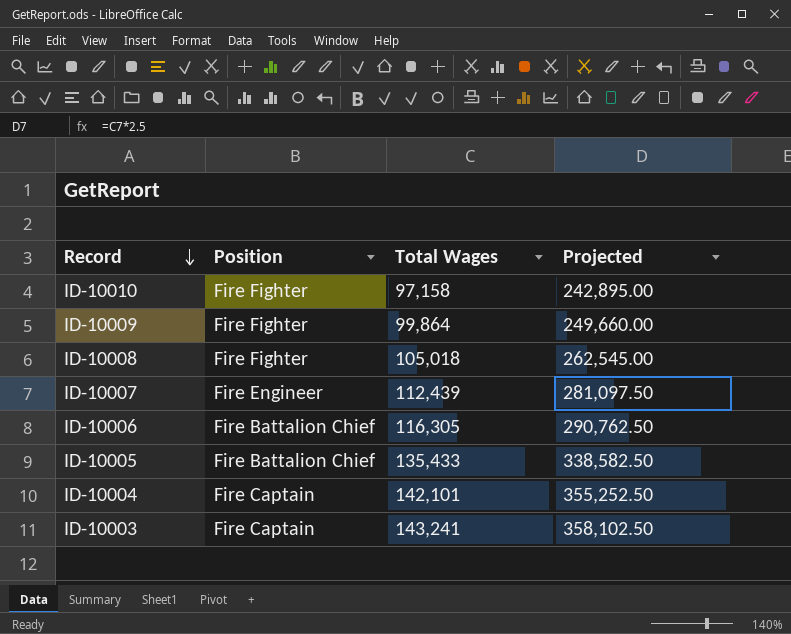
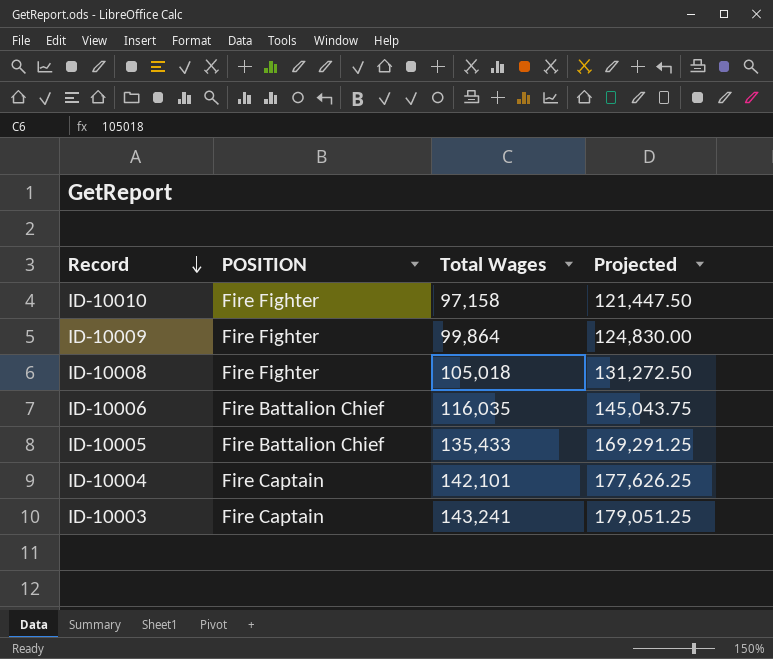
column name: Position -> POSITION
column Projected | formula: [Total Wages] * 2.5 -> [Total Wages] * 1.25
row ID-10007: Fire Engineer | 112,439 | 281,097.50 -> none
ID-10006 | Total Wages: 116,305 -> 116,035

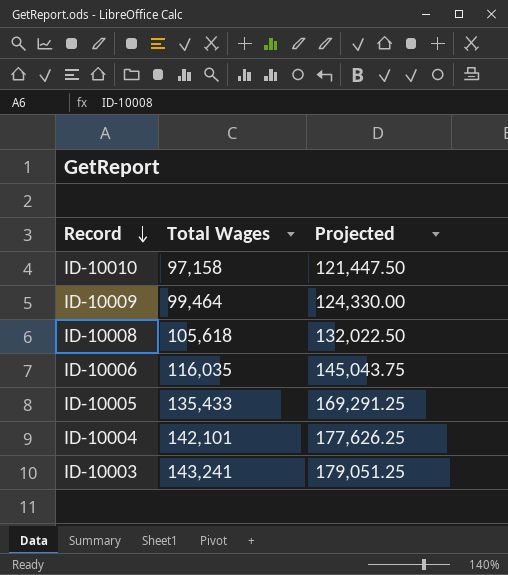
column POSITION | position: 2 -> none
ID-10009 | Total Wages: 99,864 -> 99,464
ID-10009 | Projected: 124,830.00 -> 124,330.00
ID-10008 | Total Wages: 105,018 -> 105,618
ID-10008 | Projected: 131,272.50 -> 132,022.50

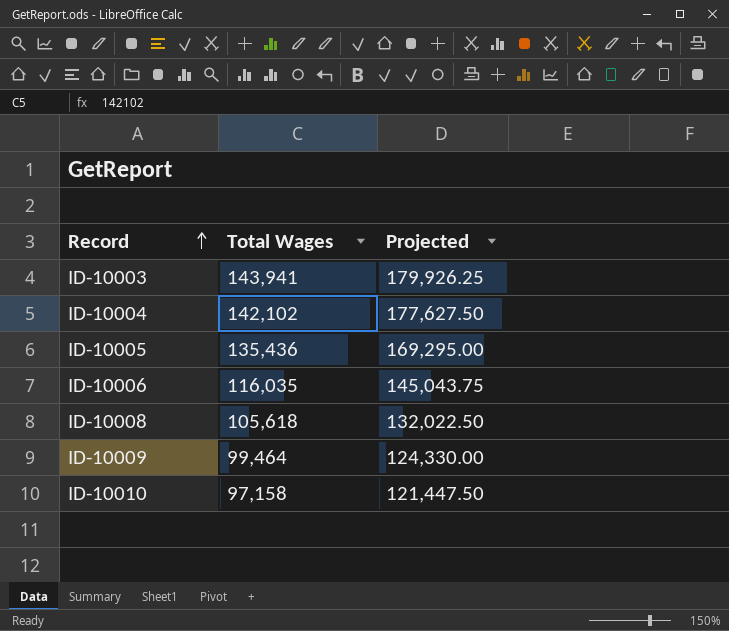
row order: Record descending -> Record ascending
ID-10003 | Total Wages: 143,241 -> 143,941
ID-10003 | Projected: 179,051.25 -> 179,926.25
ID-10004 | Total Wages: 142,101 -> 142,102
ID-10004 | Projected: 177,626.25 -> 177,627.50
ID-10005 | Total Wages: 135,433 -> 135,436
ID-10005 | Projected: 169,291.25 -> 169,295.00

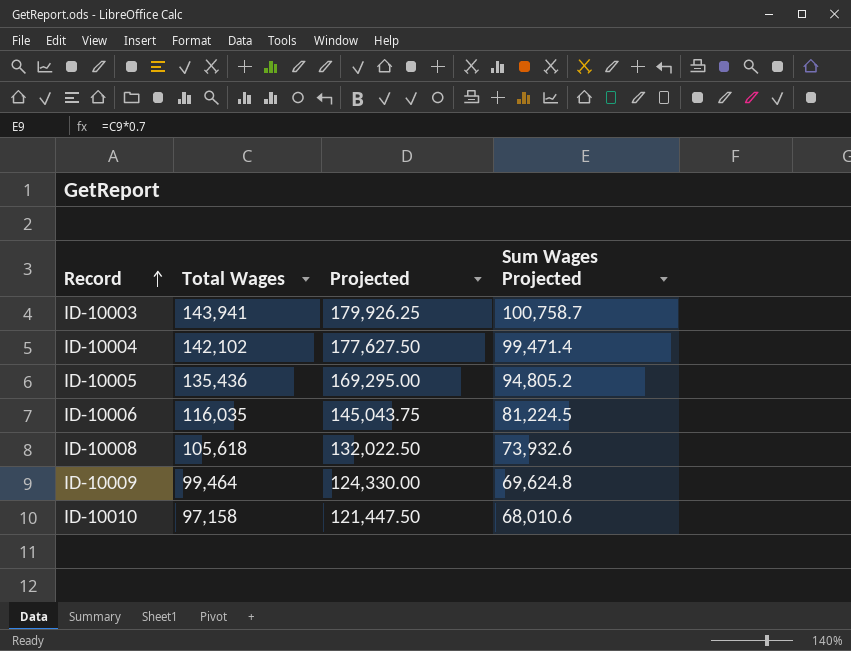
column Sum Wages Projected | formula: none -> [Total Wages] * 0.7

